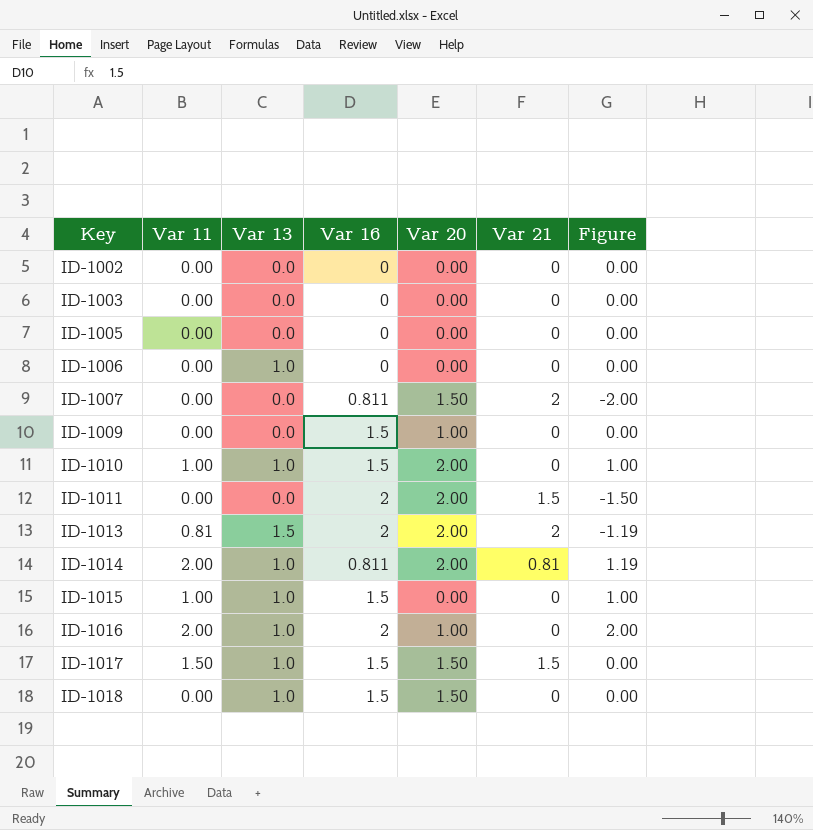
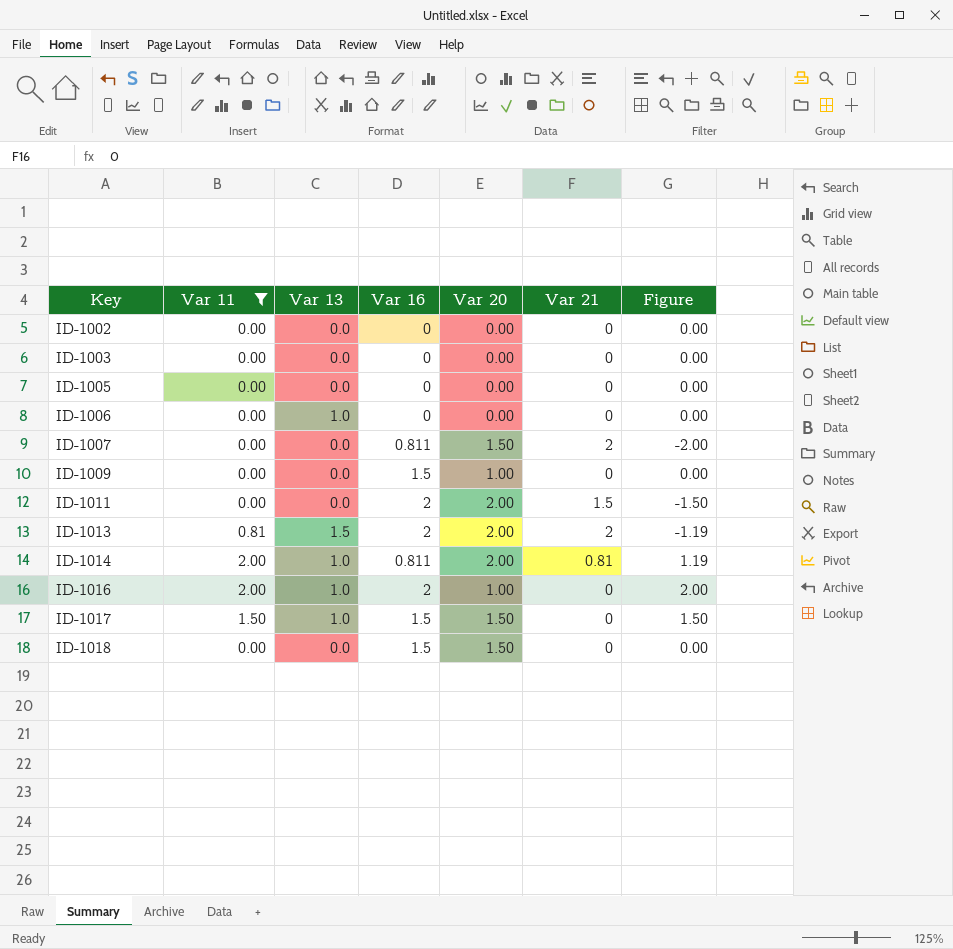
filter: none -> Var 11 != 1.00
ID-1017 | Var 21: 1.5 -> 0
ID-1017 | Figure: 0.00 -> 1.50
ID-1018 | Var 13: 1.0 -> 0.0

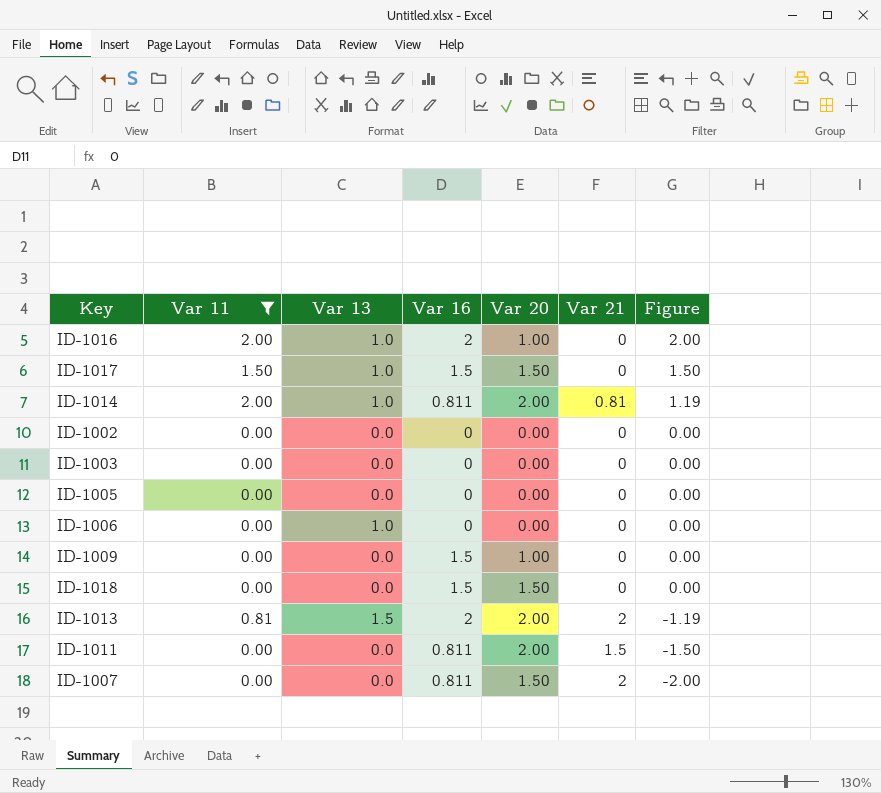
row order: Key ascending -> Figure descending
ID-1011 | Var 16: 2 -> 0.811

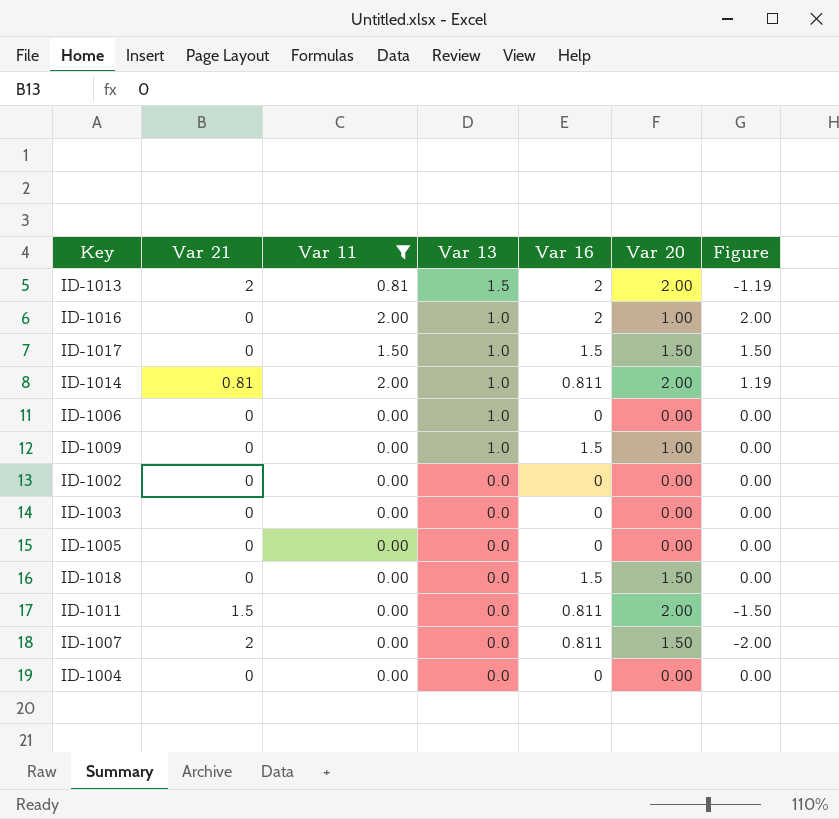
row order: Figure descending -> Var 13 descending
column Var 21 | position: 6 -> 2
ID-1009 | Var 13: 0.0 -> 1.0
row ID-1004: none -> 0 | 0.00 | 0.0 | 0 | 0.00 | 0.00

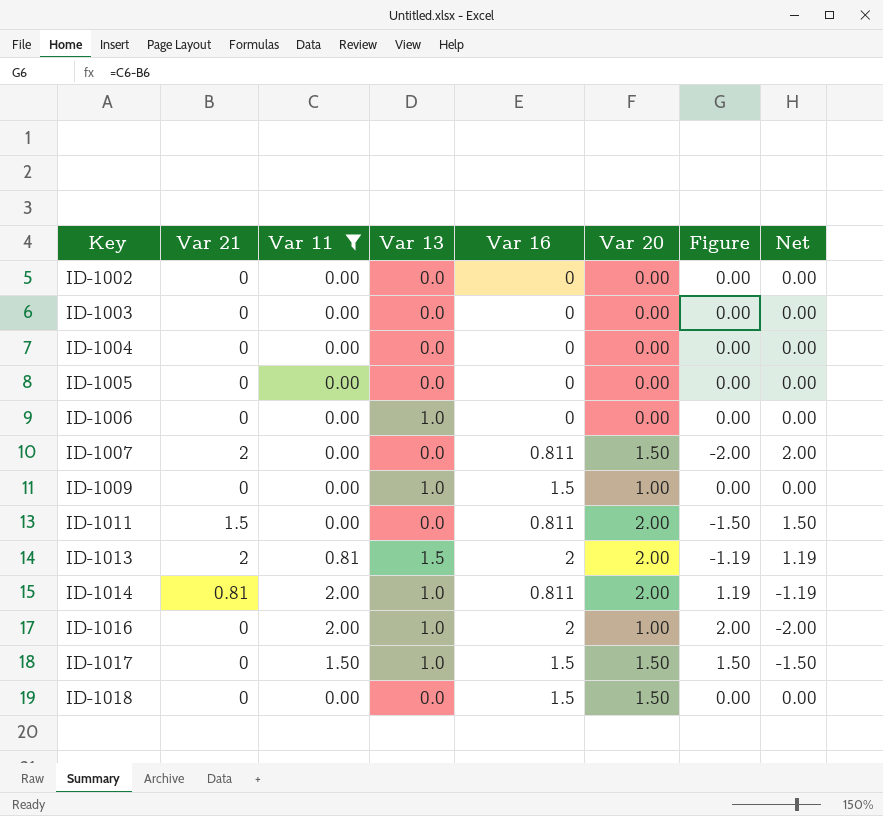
row order: Var 13 descending -> Key ascending
column Net | formula: none -> [Var 21] - [Var 11]

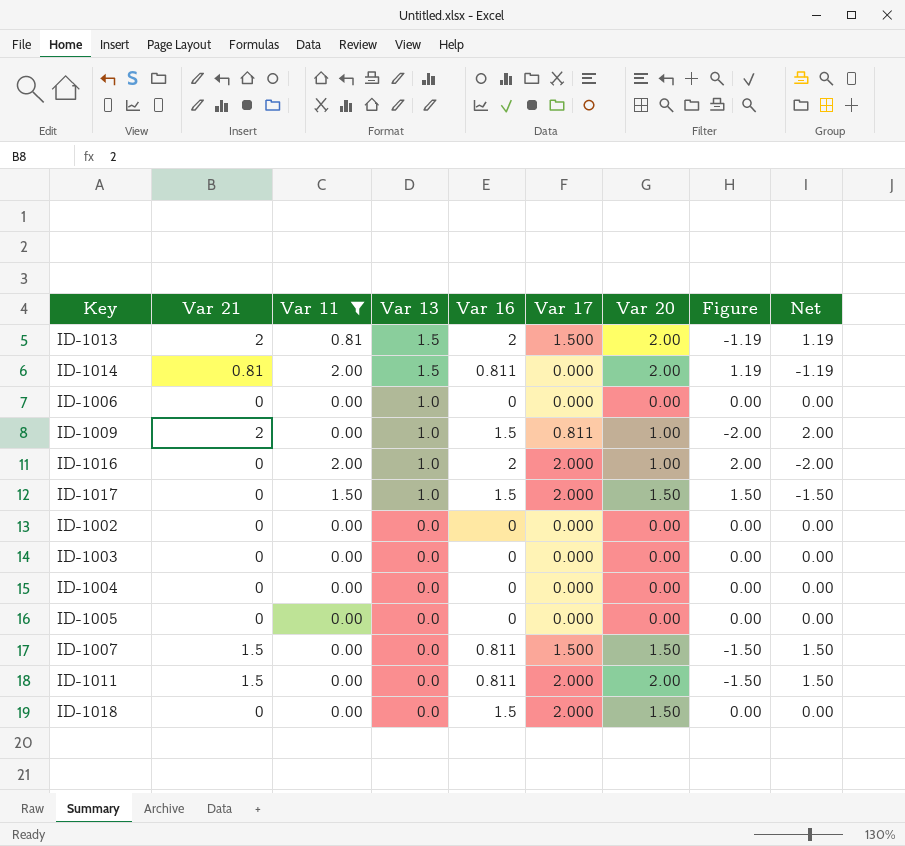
row order: Key ascending -> Var 13 descending
column Var 17 | position: none -> 6
ID-1014 | Var 13: 1.0 -> 1.5
ID-1009 | Var 21: 0 -> 2
ID-1009 | Figure: 0.00 -> -2.00
ID-1009 | Net: 0.00 -> 2.00
ID-1007 | Var 21: 2 -> 1.5
ID-1007 | Figure: -2.00 -> -1.50
ID-1007 | Net: 2.00 -> 1.50

